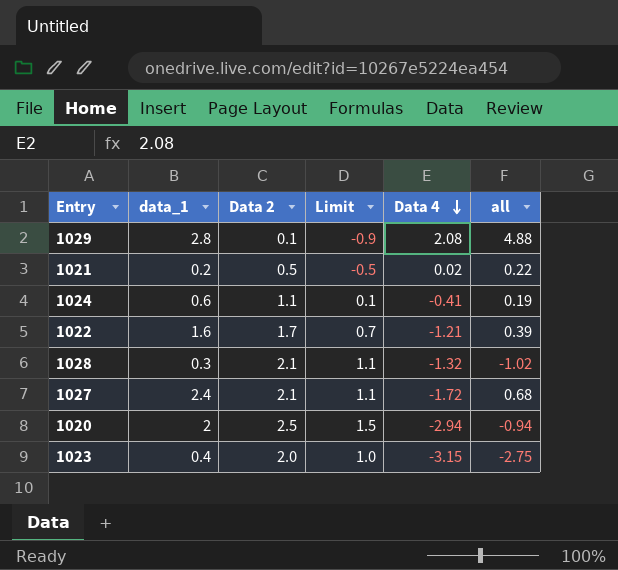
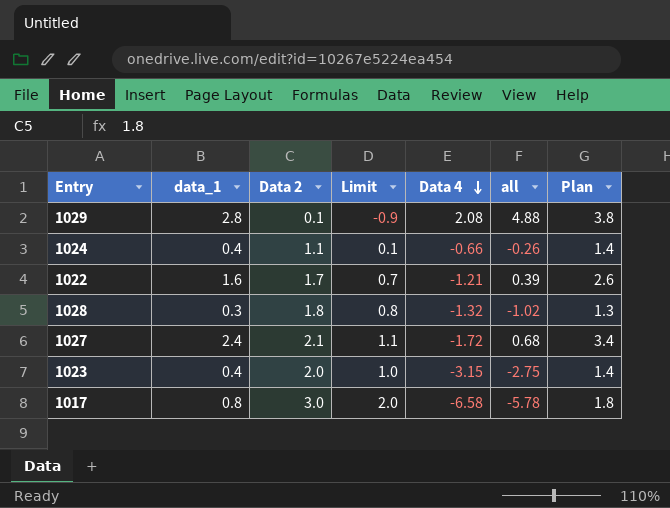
column Plan | formula: none -> [data_1] + 1
row 1021: 0.2 | 0.5 | -0.5 | 0.02 | 0.22 -> none
row 1020: 2 | 2.5 | 1.5 | -2.94 | -0.94 -> none
1024 | data_1: 0.6 -> 0.4
1024 | Data 4: -0.41 -> -0.66
1024 | all: 0.19 -> -0.26
1028 | Data 2: 2.1 -> 1.8
1028 | Limit: 1.1 -> 0.8
row 1017: none -> 0.8 | 3.0 | 2.0 | -6.58 | -5.78 | 1.8

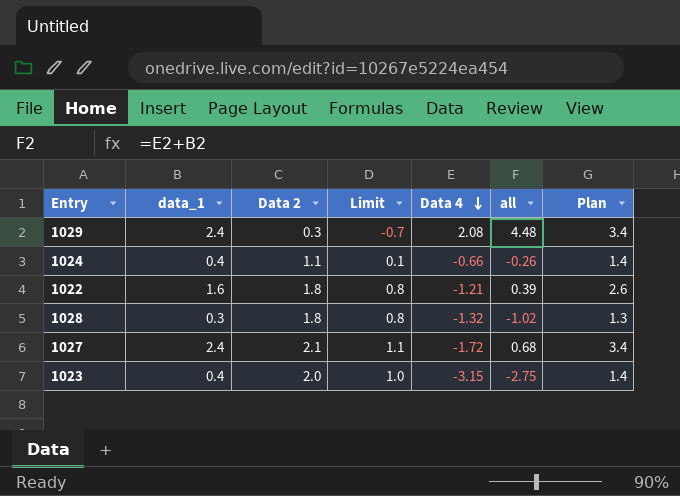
row 1017: 0.8 | 3.0 | 2.0 | -6.58 | -5.78 | 1.8 -> none
1029 | data_1: 2.8 -> 2.4
1029 | Data 2: 0.1 -> 0.3
1029 | Limit: -0.9 -> -0.7
1029 | all: 4.88 -> 4.48
1029 | Plan: 3.8 -> 3.4
1022 | Data 2: 1.7 -> 1.8
1022 | Limit: 0.7 -> 0.8

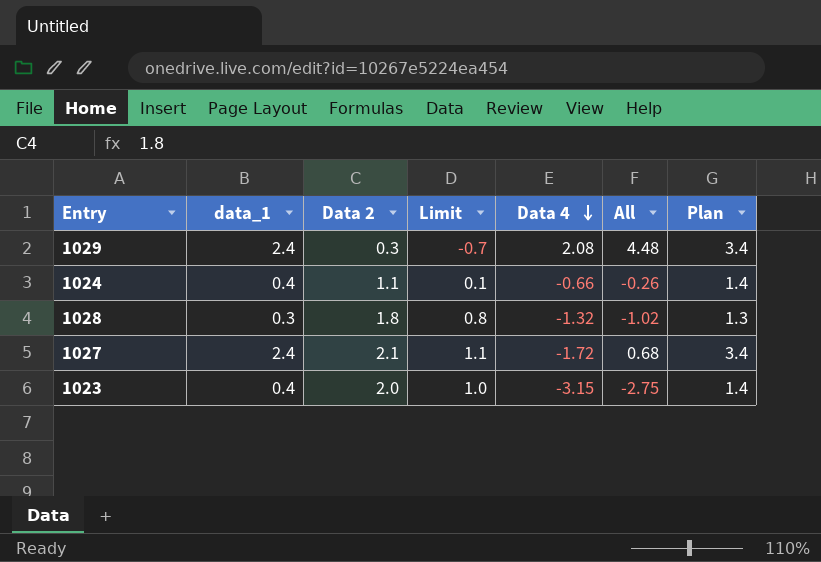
column name: all -> All
row 1022: 1.6 | 1.8 | 0.8 | -1.21 | 0.39 | 2.6 -> none

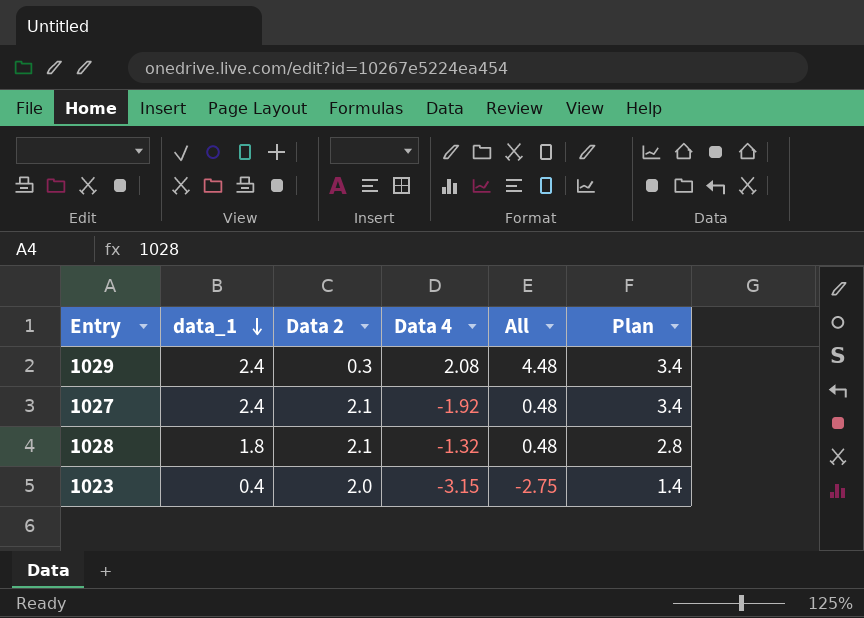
row order: Data 4 descending -> data_1 descending
column Limit | formula: [Data 2] - 1 -> none
row 1024: 0.4 | 1.1 | 0.1 | -0.66 | -0.26 | 1.4 -> none
1027 | Data 4: -1.72 -> -1.92
1027 | All: 0.68 -> 0.48
1028 | data_1: 0.3 -> 1.8
1028 | Data 2: 1.8 -> 2.1
1028 | All: -1.02 -> 0.48
1028 | Plan: 1.3 -> 2.8

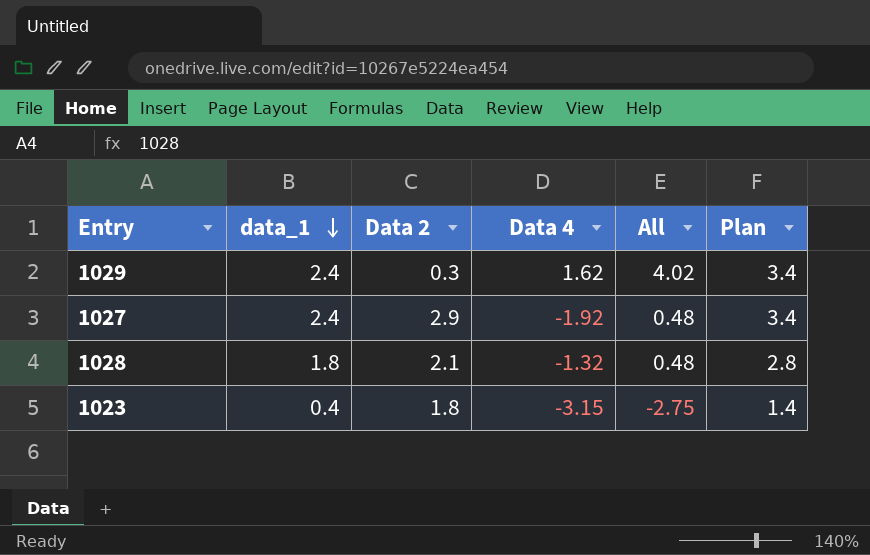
1029 | Data 4: 2.08 -> 1.62
1029 | All: 4.48 -> 4.02
1027 | Data 2: 2.1 -> 2.9
1023 | Data 2: 2.0 -> 1.8

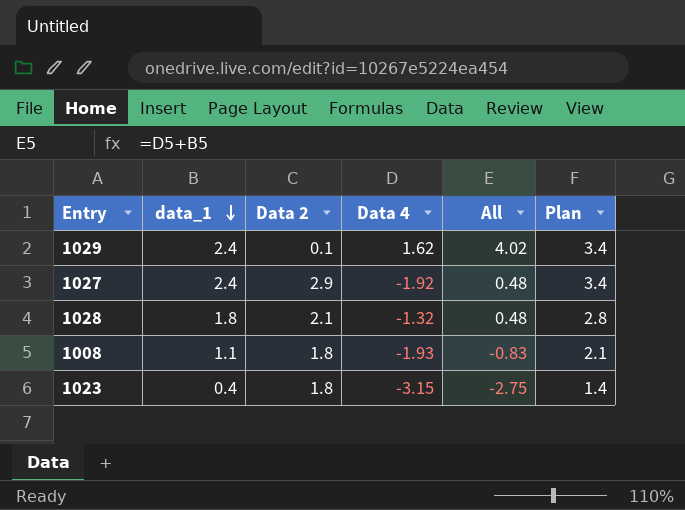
1029 | Data 2: 0.3 -> 0.1
row 1008: none -> 1.1 | 1.8 | -1.93 | -0.83 | 2.1

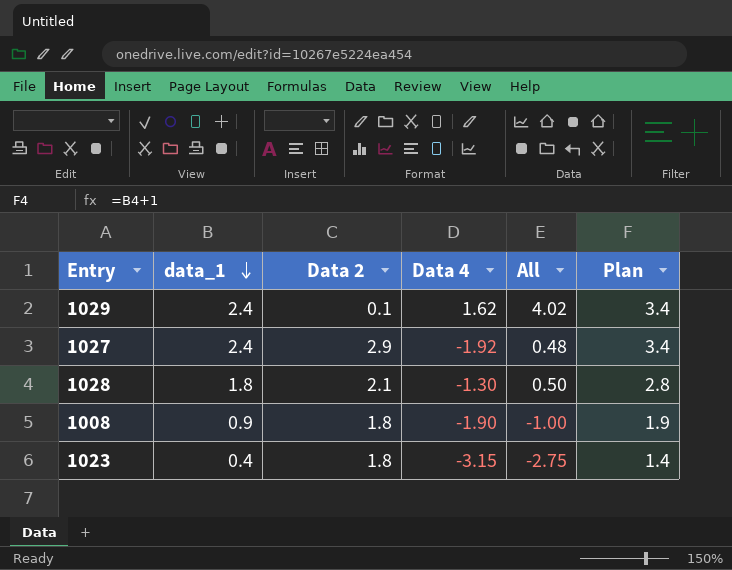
1028 | Data 4: -1.32 -> -1.30
1028 | All: 0.48 -> 0.50
1008 | data_1: 1.1 -> 0.9
1008 | Data 4: -1.93 -> -1.90
1008 | All: -0.83 -> -1.00
1008 | Plan: 2.1 -> 1.9

